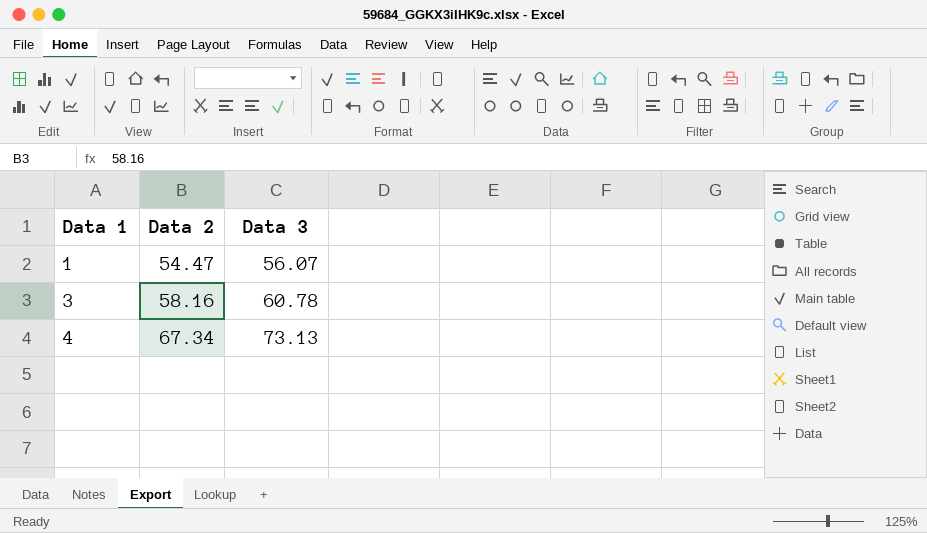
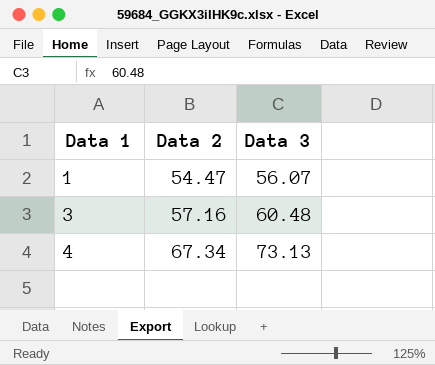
3 | Data 2: 58.16 -> 57.16
3 | Data 3: 60.78 -> 60.48

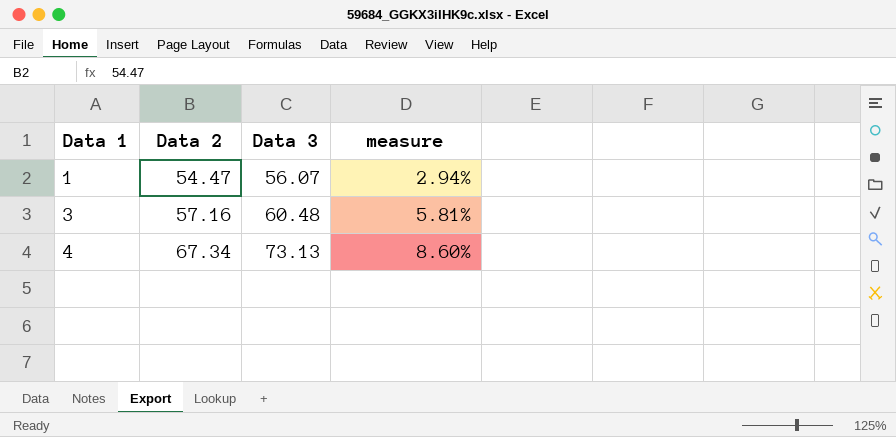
column measure | formula: none -> ([Data 3] - [Data 2]) / [Data 2]

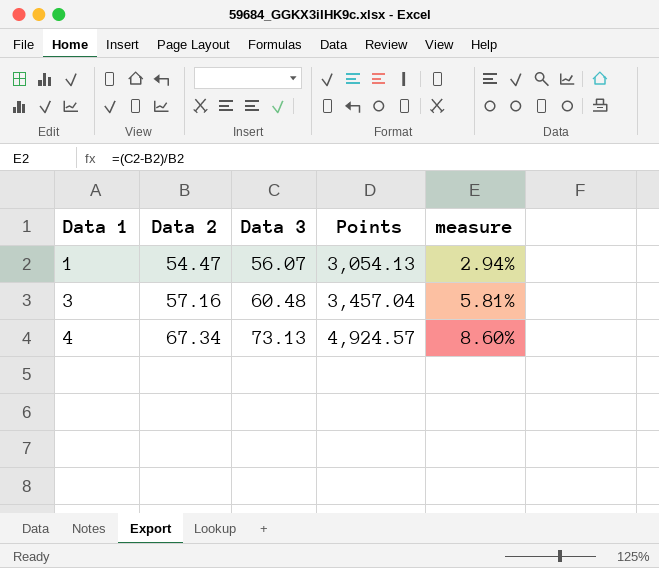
column Points | formula: none -> [Data 2] * [Data 3]

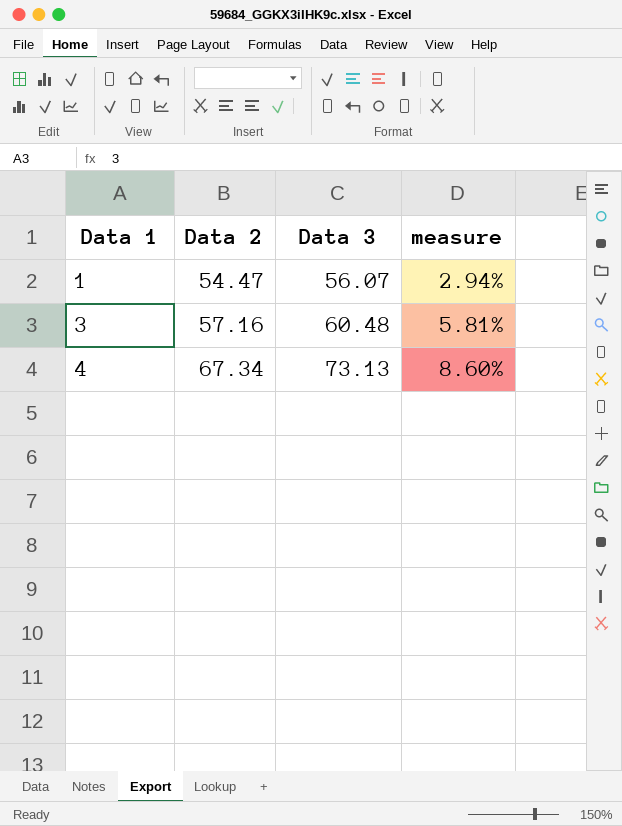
column Points | formula: [Data 2] * [Data 3] -> none

